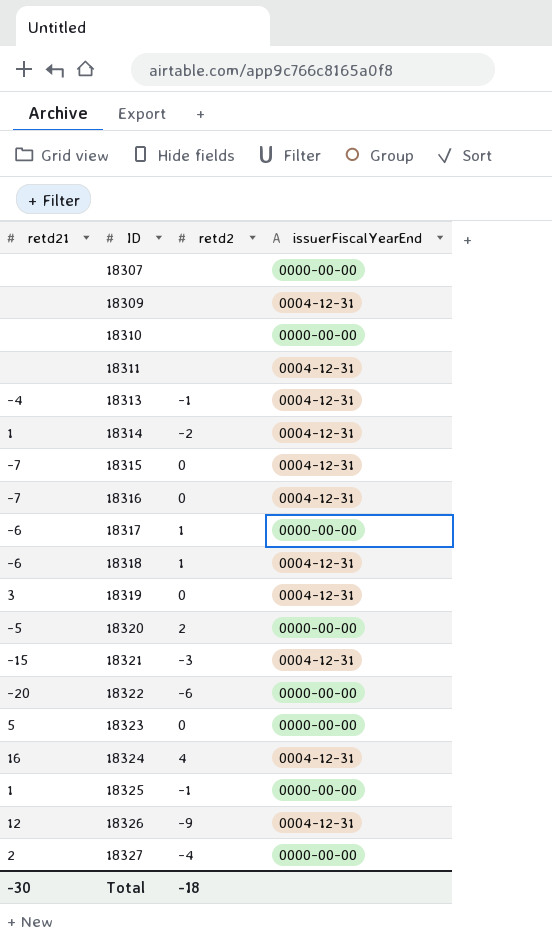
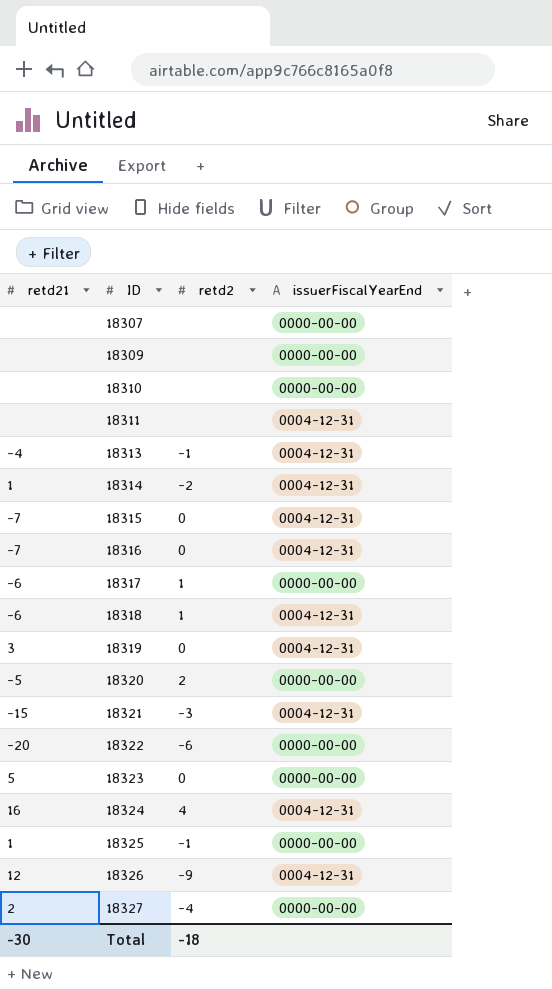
18309 | issuerFiscalYearEnd: 0004-12-31 -> 0000-00-00

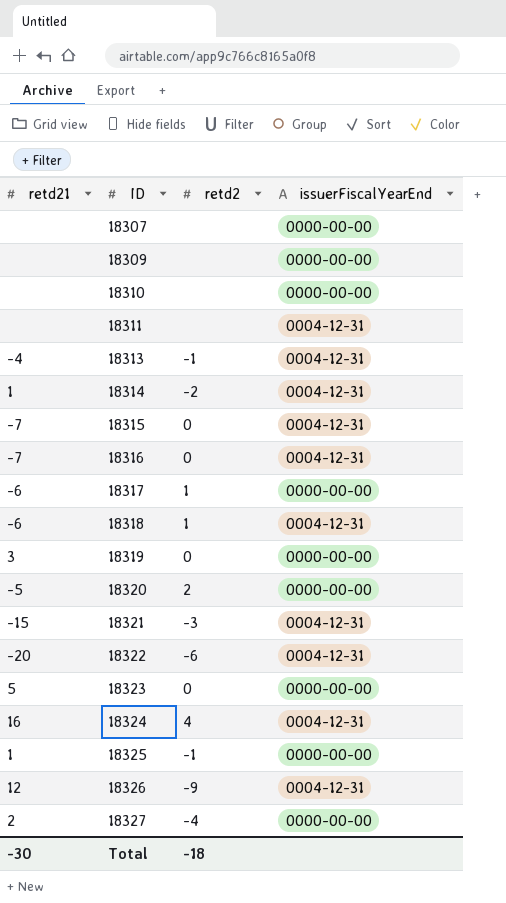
18319 | issuerFiscalYearEnd: 0004-12-31 -> 0000-00-00
18322 | issuerFiscalYearEnd: 0000-00-00 -> 0004-12-31

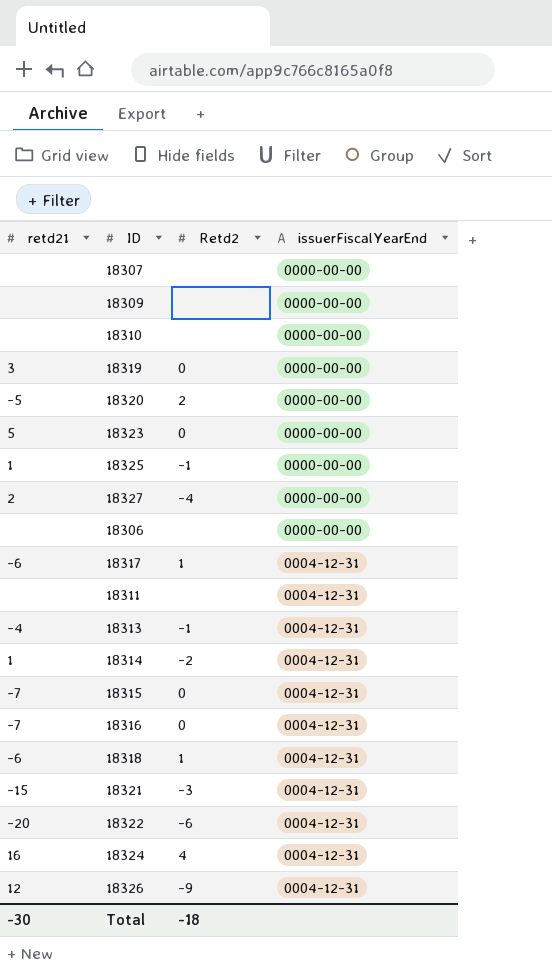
row order: ID ascending -> issuerFiscalYearEnd ascending
column name: retd2 -> Retd2
row 18306: none -> none | none | 0000-00-00
18317 | issuerFiscalYearEnd: 0000-00-00 -> 0004-12-31

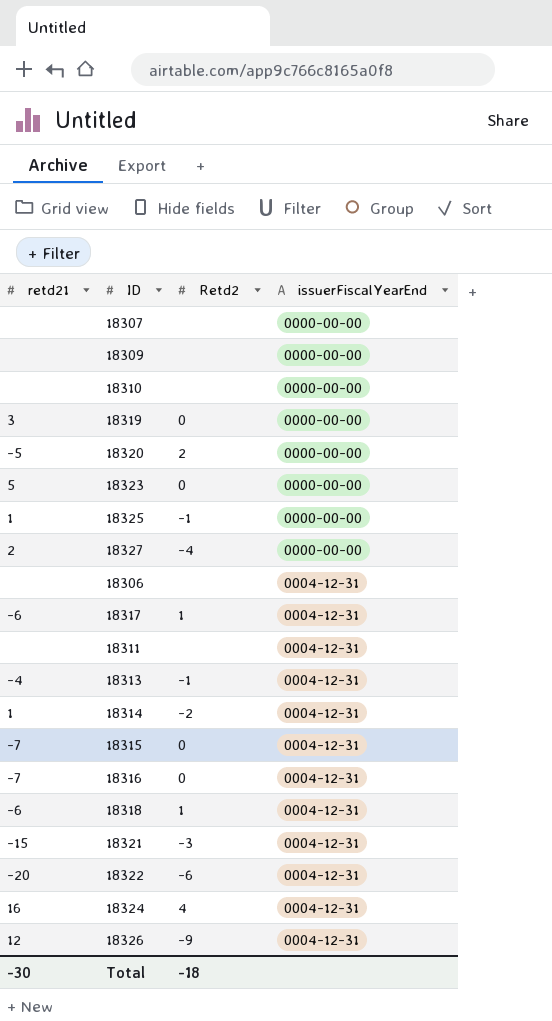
18306 | issuerFiscalYearEnd: 0000-00-00 -> 0004-12-31

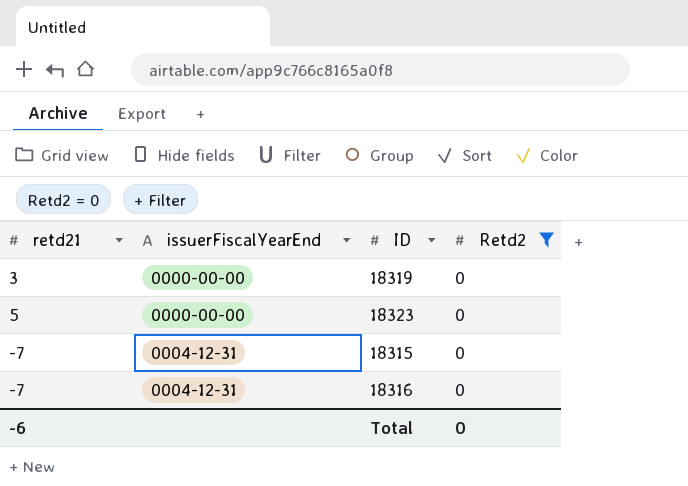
filter: none -> Retd2 = 0
column issuerFiscalYearEnd | position: 4 -> 2
Total | retd21: -30 -> -6
Total | Retd2: -18 -> 0

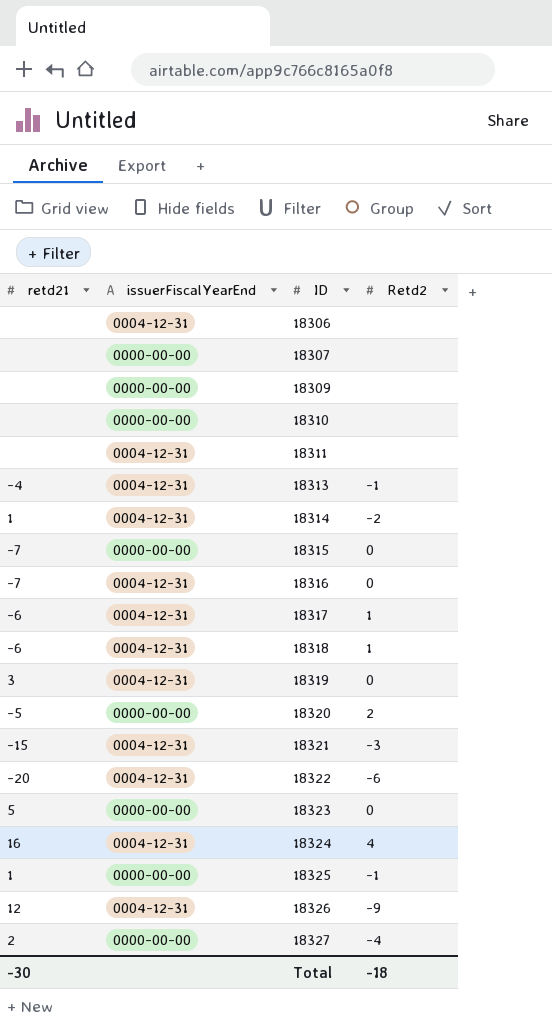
filter: Retd2 = 0 -> none
row order: issuerFiscalYearEnd ascending -> ID ascending
18315 | issuerFiscalYearEnd: 0004-12-31 -> 0000-00-00
18319 | issuerFiscalYearEnd: 0000-00-00 -> 0004-12-31
Total | retd21: -6 -> -30
Total | Retd2: 0 -> -18

